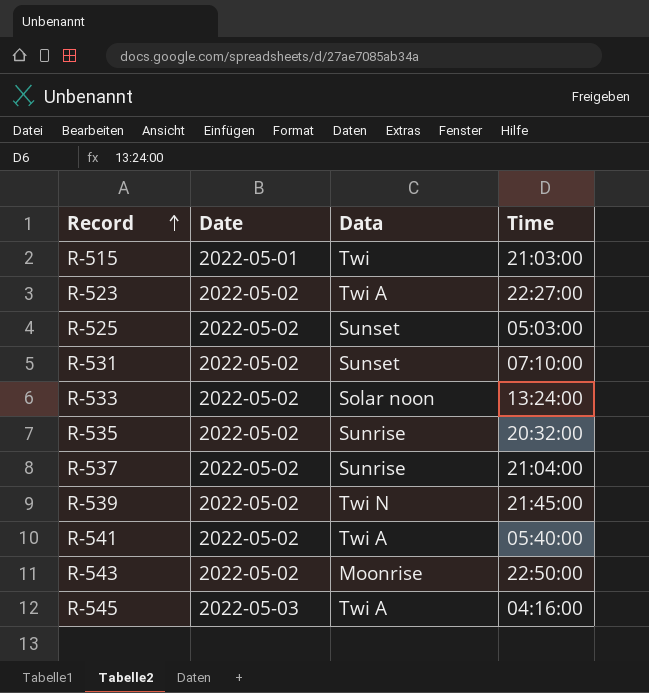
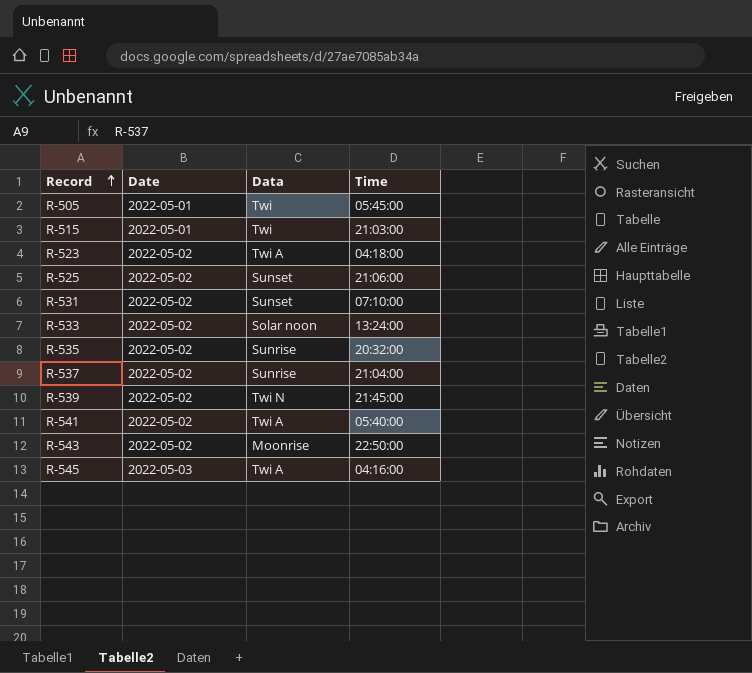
row R-505: none -> 2022-05-01 | Twi | 05:45:00
R-523 | Time: 22:27:00 -> 04:18:00
R-525 | Time: 05:03:00 -> 21:06:00

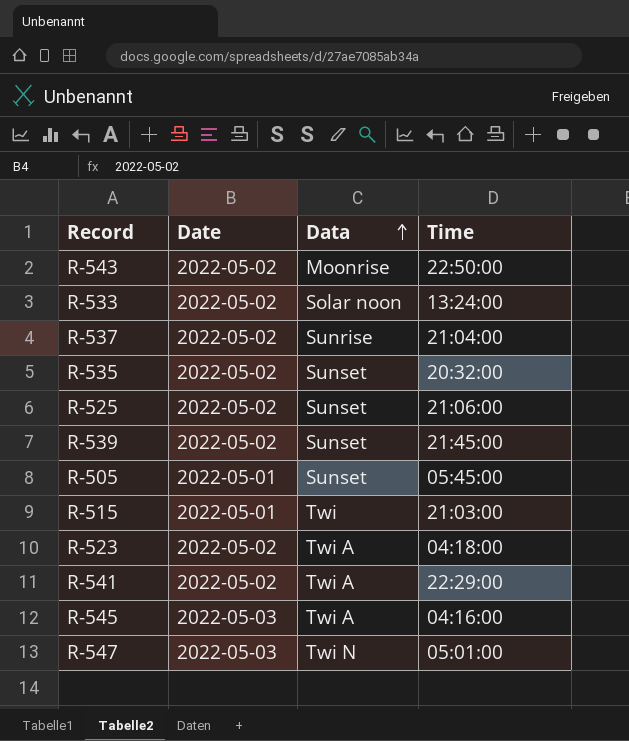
row order: Record ascending -> Data ascending
row R-531: 2022-05-02 | Sunset | 07:10:00 -> none
R-535 | Data: Sunrise -> Sunset
R-539 | Data: Twi N -> Sunset
R-505 | Data: Twi -> Sunset
R-541 | Time: 05:40:00 -> 22:29:00
row R-547: none -> 2022-05-03 | Twi N | 05:01:00

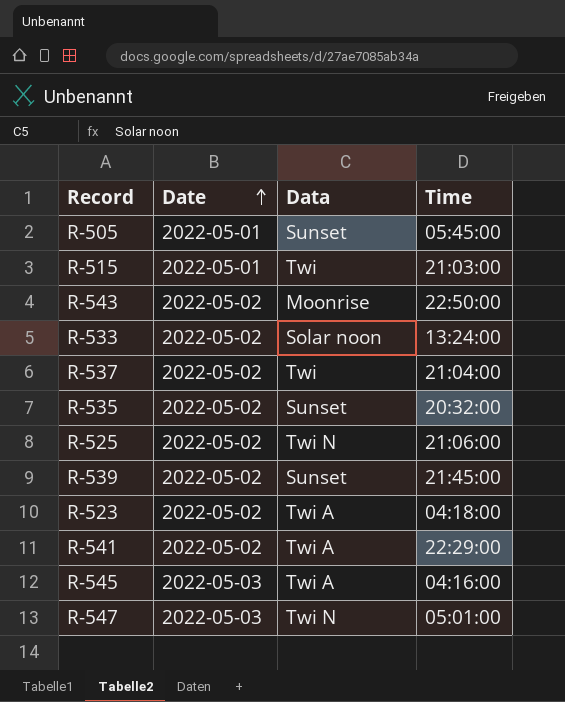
row order: Data ascending -> Date ascending
R-537 | Data: Sunrise -> Twi
R-525 | Data: Sunset -> Twi N

